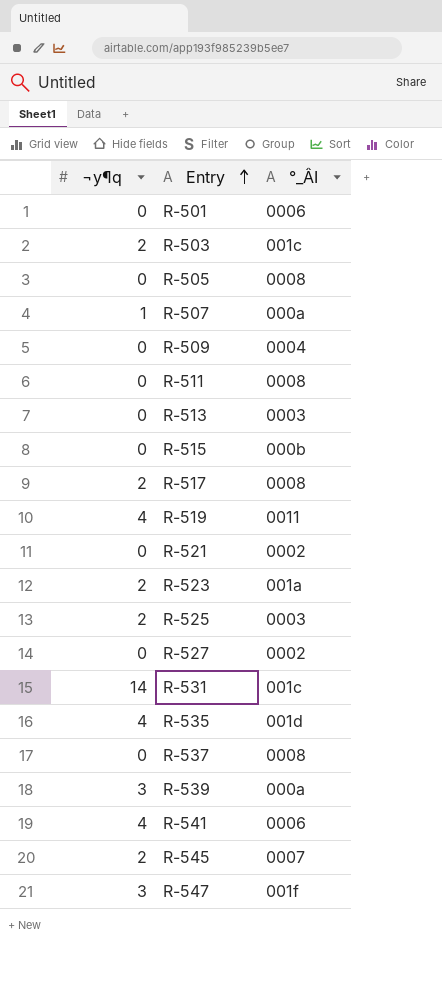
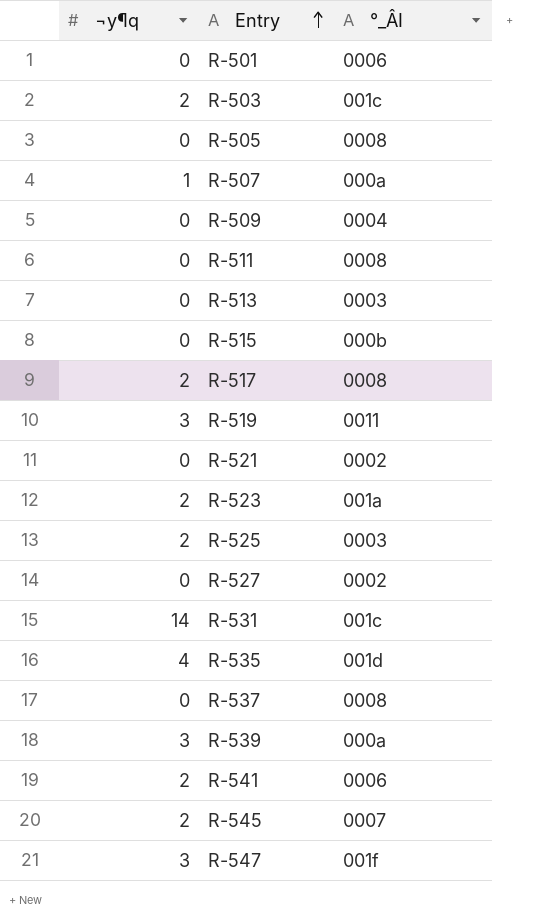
R-519 | ¬y¶q: 4 -> 3
R-541 | ¬y¶q: 4 -> 2

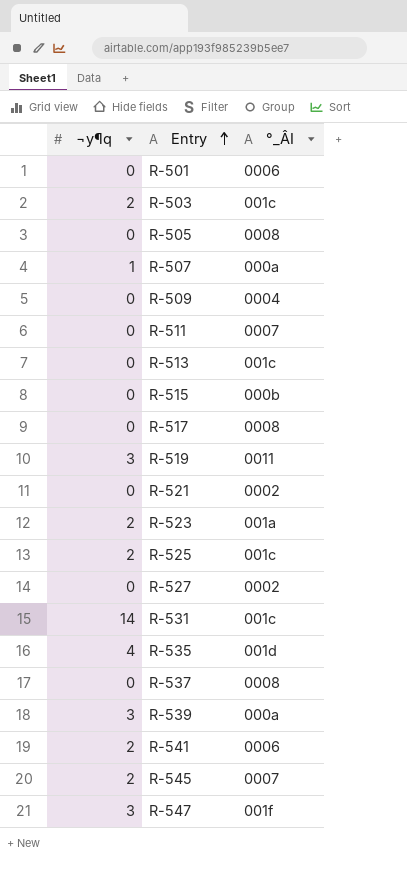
R-511 | °_ÂI: 0008 -> 0007
R-513 | °_ÂI: 0003 -> 001c
R-517 | ¬y¶q: 2 -> 0
R-525 | °_ÂI: 0003 -> 001c

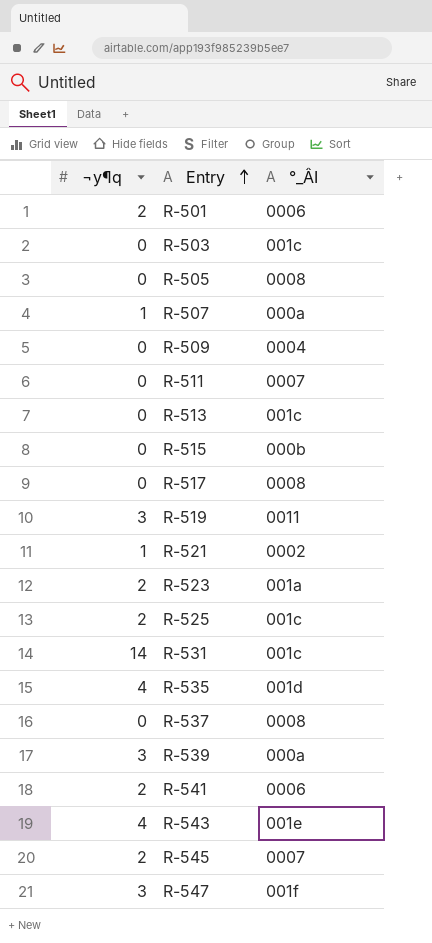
row R-527: 0 | 0002 -> none
R-501 | ¬y¶q: 0 -> 2
R-503 | ¬y¶q: 2 -> 0
R-521 | ¬y¶q: 0 -> 1
row R-543: none -> 4 | 001e

